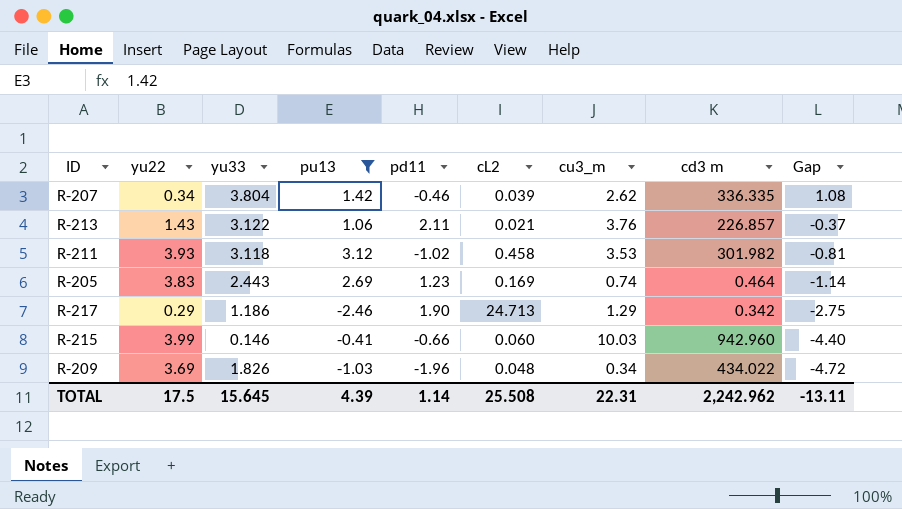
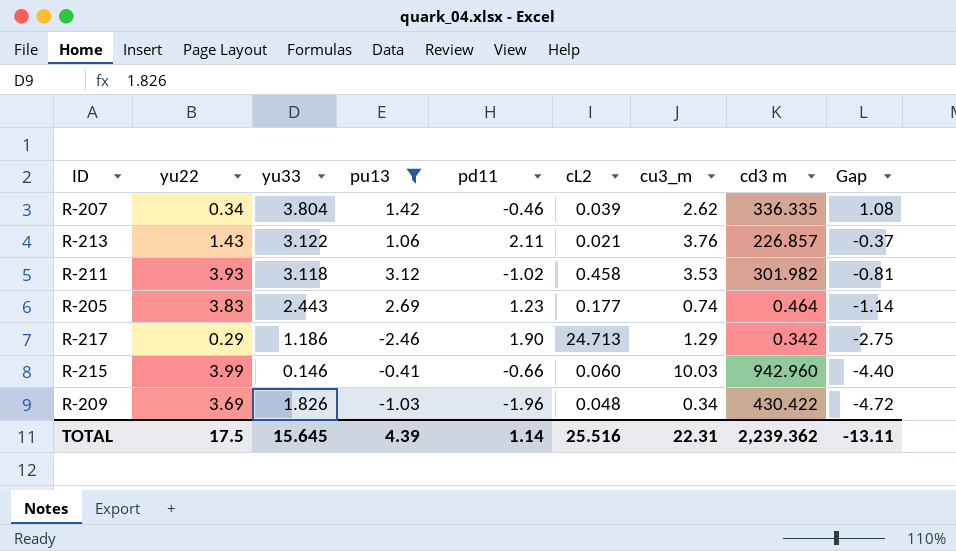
R-205 | cL2: 0.169 -> 0.177
R-209 | cd3 m: 434.022 -> 430.422
TOTAL | cL2: 25.508 -> 25.516
TOTAL | cd3 m: 2,242.962 -> 2,239.362

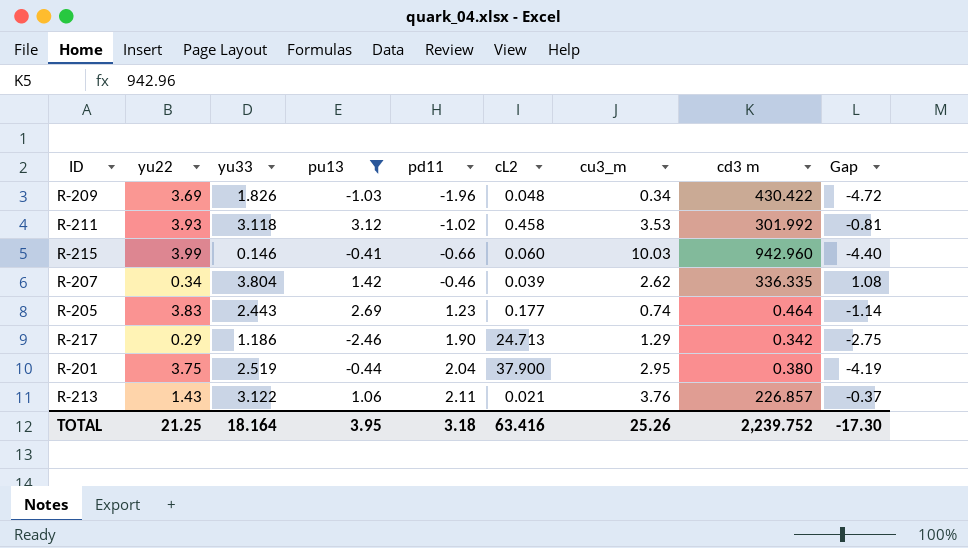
row order: Gap descending -> pd11 ascending
R-211 | cd3 m: 301.982 -> 301.992
row R-201: none -> 3.75 | 2.519 | -0.44 | 2.04 | 37.900 | 2.95 | 0.380 | -4.19
TOTAL | yu22: 17.5 -> 21.25
TOTAL | yu33: 15.645 -> 18.164
TOTAL | pu13: 4.39 -> 3.95
TOTAL | pd11: 1.14 -> 3.18
TOTAL | cL2: 25.516 -> 63.416
TOTAL | cu3_m: 22.31 -> 25.26
TOTAL | cd3 m: 2,239.362 -> 2,239.752
TOTAL | Gap: -13.11 -> -17.30

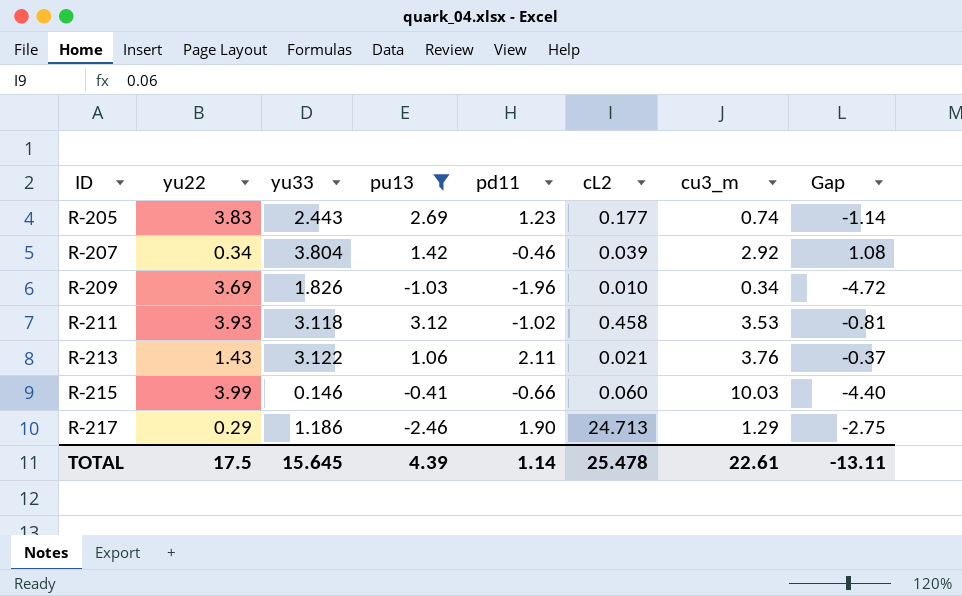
row order: pd11 ascending -> ID ascending
column cd3 m | position: 8 -> none
row R-201: 3.75 | 2.519 | -0.44 | 2.04 | 37.900 | 2.95 | 0.380 | -4.19 -> none
R-207 | cu3_m: 2.62 -> 2.92
R-209 | cL2: 0.048 -> 0.010
TOTAL | yu22: 21.25 -> 17.5
TOTAL | yu33: 18.164 -> 15.645
TOTAL | pu13: 3.95 -> 4.39
TOTAL | pd11: 3.18 -> 1.14
TOTAL | cL2: 63.416 -> 25.478
TOTAL | cu3_m: 25.26 -> 22.61
TOTAL | Gap: -17.30 -> -13.11

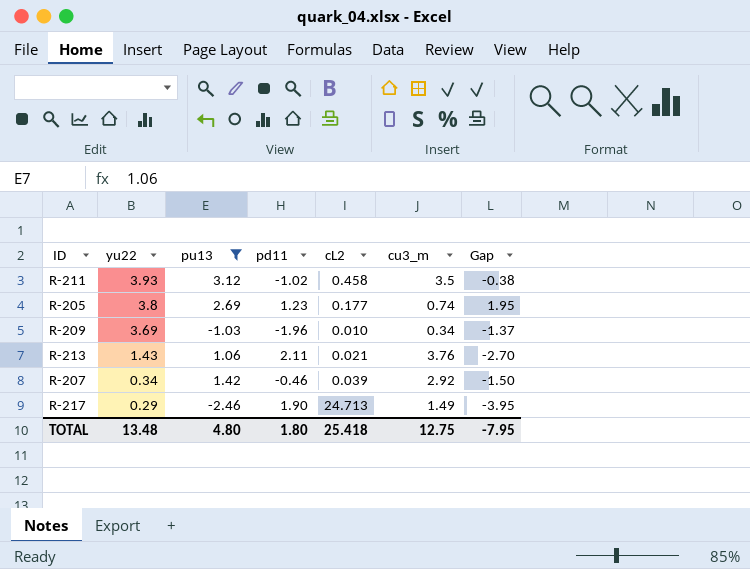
row order: ID ascending -> yu22 descending
column yu33 | position: 3 -> none
column Gap | formula: [pu13] - [yu22] -> [pu13] - [cu3_m]
row R-215: 3.99 | 0.146 | -0.41 | -0.66 | 0.060 | 10.03 | -4.40 -> none
R-211 | cu3_m: 3.53 -> 3.5
R-205 | yu22: 3.83 -> 3.8
R-217 | cu3_m: 1.29 -> 1.49
TOTAL | yu22: 17.5 -> 13.48
TOTAL | pu13: 4.39 -> 4.80
TOTAL | pd11: 1.14 -> 1.80
TOTAL | cL2: 25.478 -> 25.418
TOTAL | cu3_m: 22.61 -> 12.75
TOTAL | Gap: -13.11 -> -7.95

